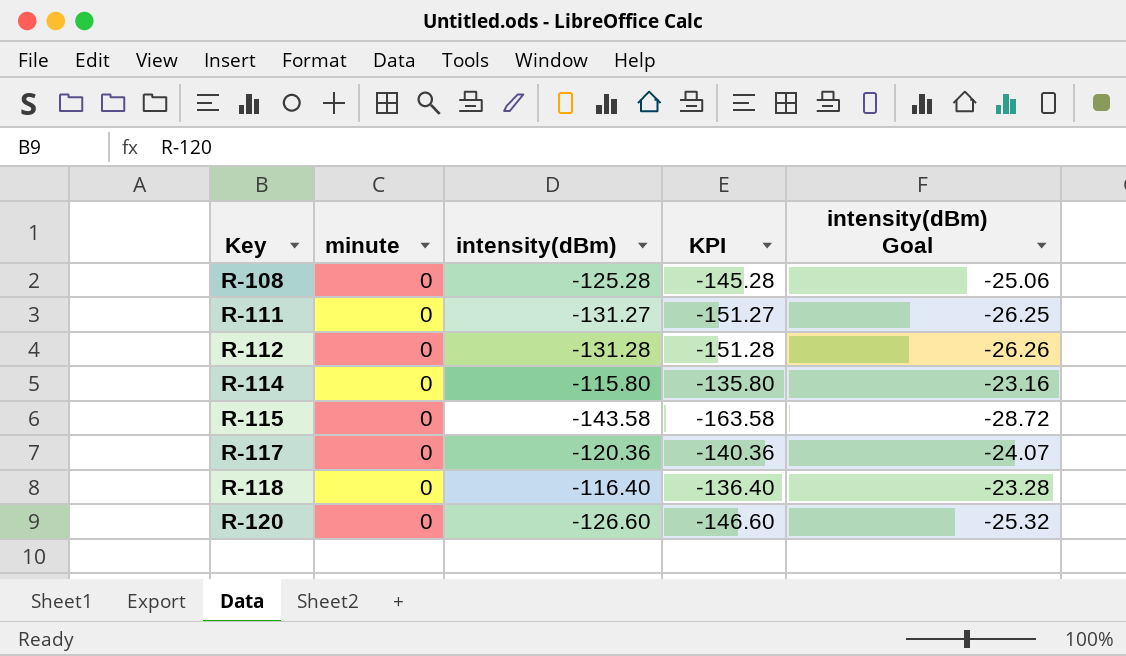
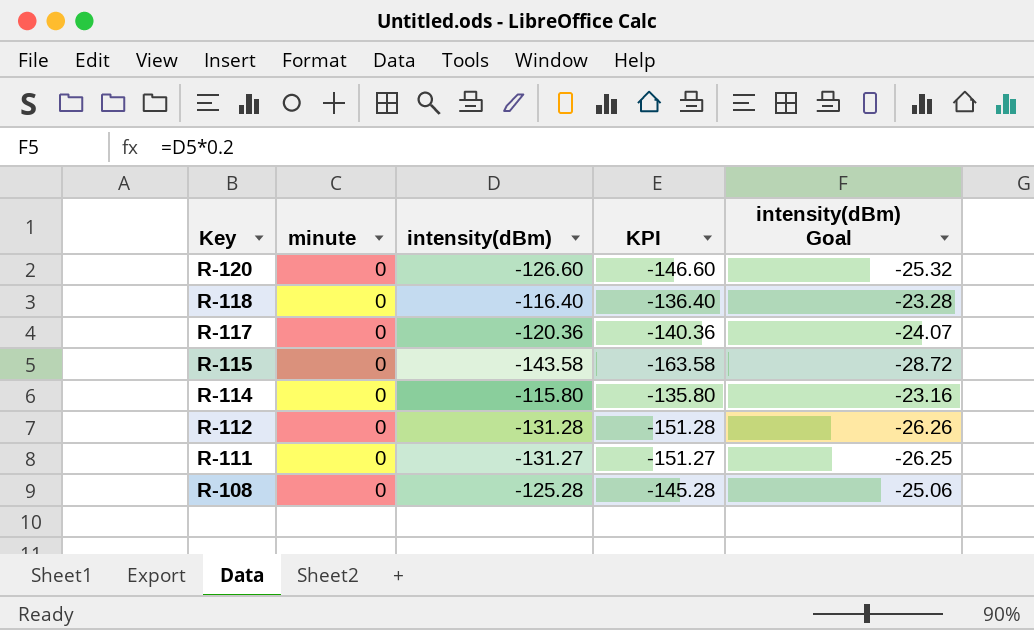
row order: Key ascending -> Key descending

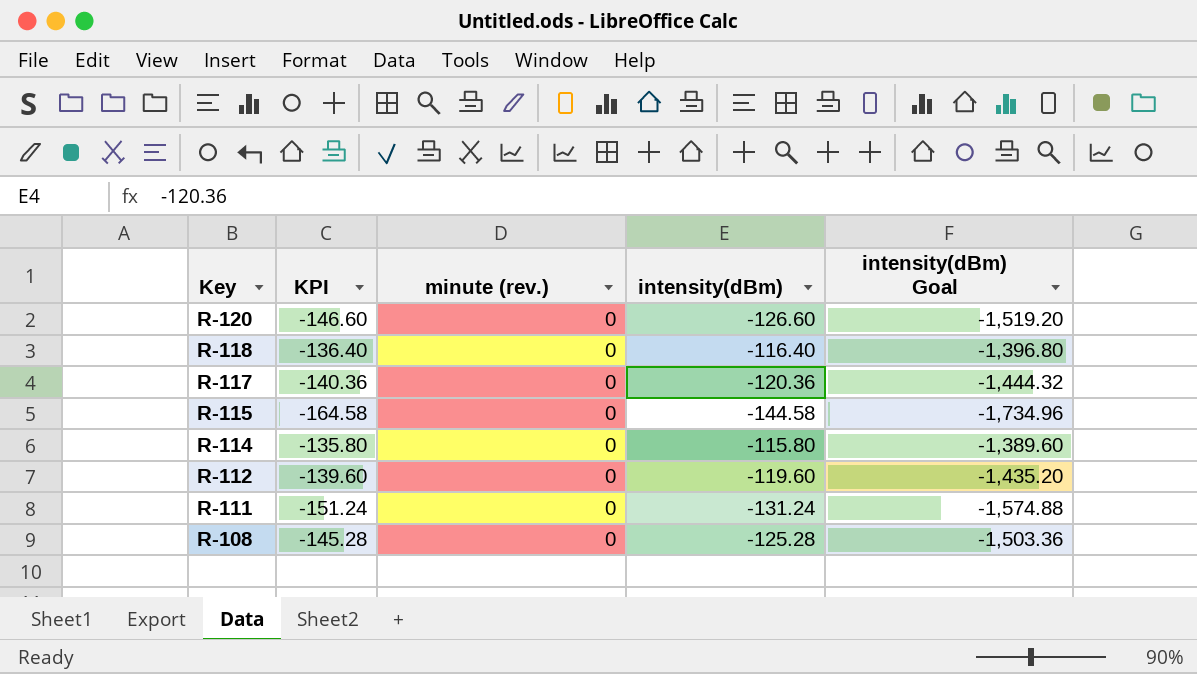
column KPI | position: 4 -> 2
column name: minute -> minute (rev.)
column intensity(dBm) Goal | formula: [intensity(dBm)] * 0.2 -> [intensity(dBm)] * 12
R-115 | KPI: -163.58 -> -164.58
R-115 | intensity(dBm): -143.58 -> -144.58
R-112 | KPI: -151.28 -> -139.60
R-112 | intensity(dBm): -131.28 -> -119.60
R-111 | KPI: -151.27 -> -151.24
R-111 | intensity(dBm): -131.27 -> -131.24

